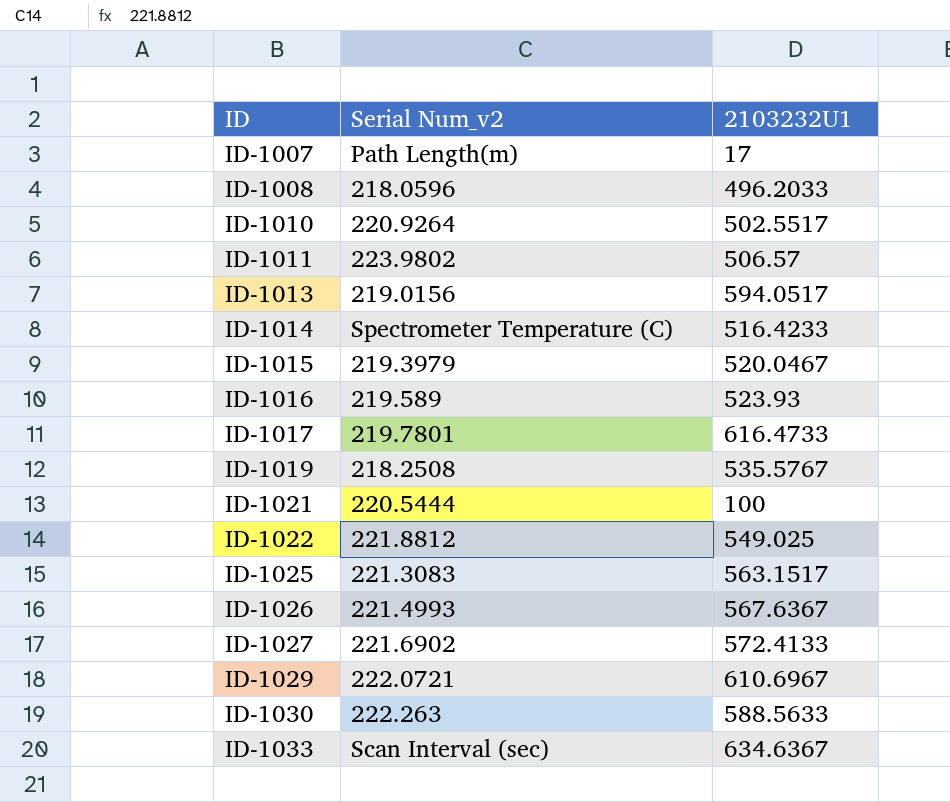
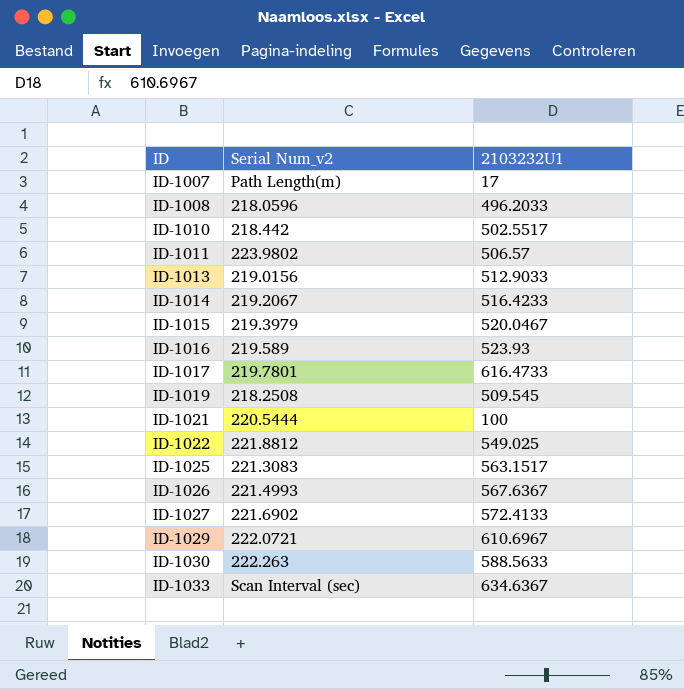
ID-1010 | Serial Num_v2: 220.9264 -> 218.442
ID-1013 | 2103232U1: 594.0517 -> 512.9033
ID-1014 | Serial Num_v2: Spectrometer Temperature (C) -> 219.2067
ID-1019 | 2103232U1: 535.5767 -> 509.545

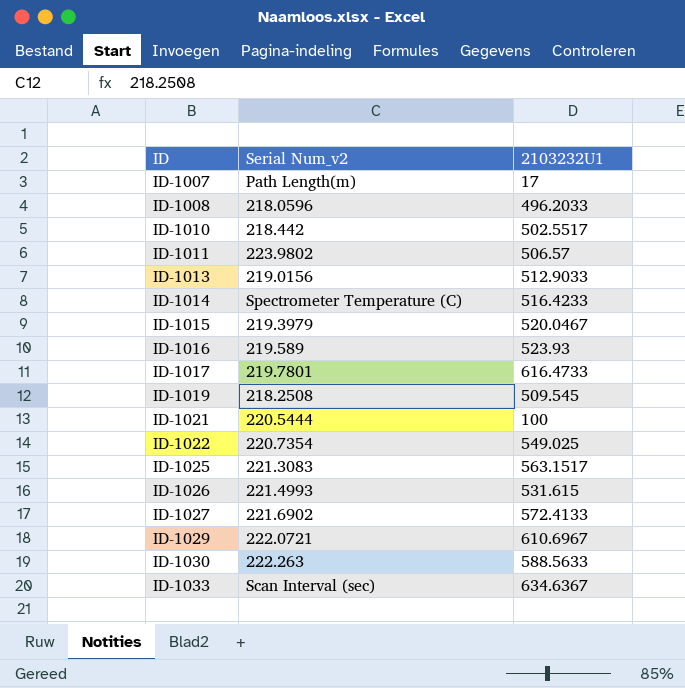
ID-1014 | Serial Num_v2: 219.2067 -> Spectrometer Temperature (C)
ID-1022 | Serial Num_v2: 221.8812 -> 220.7354
ID-1026 | 2103232U1: 567.6367 -> 531.615

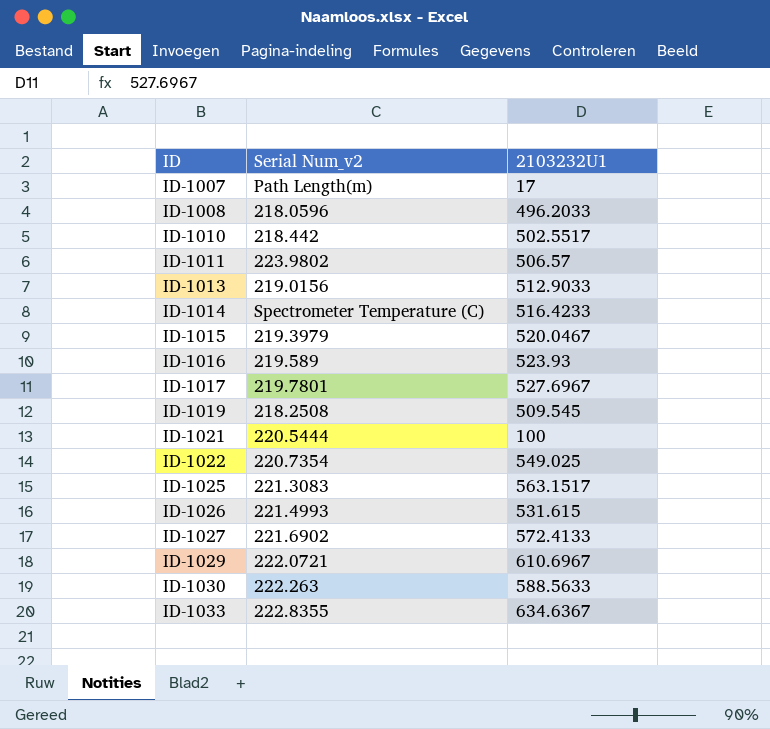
ID-1017 | 2103232U1: 616.4733 -> 527.6967
ID-1033 | Serial Num_v2: Scan Interval (sec) -> 222.8355

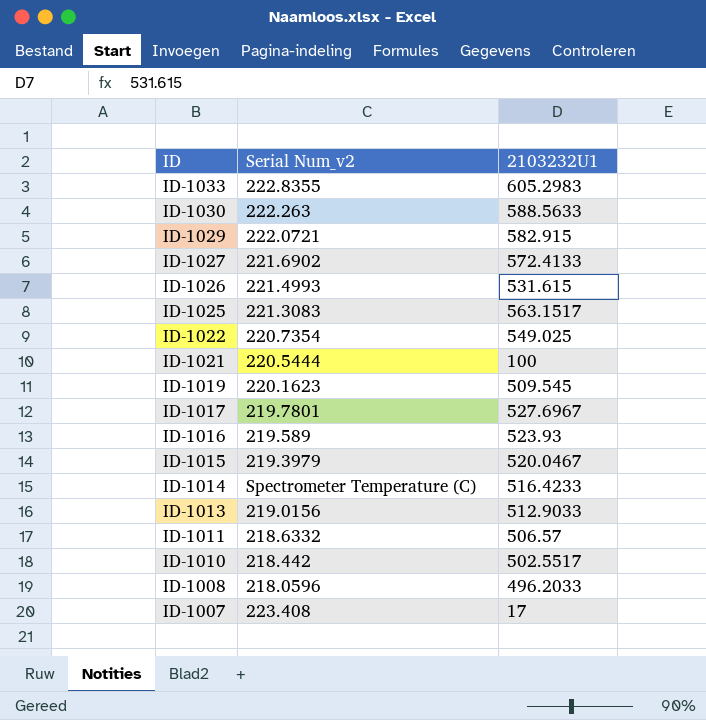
row order: ID ascending -> ID descending
ID-1033 | 2103232U1: 634.6367 -> 605.2983
ID-1029 | 2103232U1: 610.6967 -> 582.915
ID-1019 | Serial Num_v2: 218.2508 -> 220.1623
ID-1011 | Serial Num_v2: 223.9802 -> 218.6332
ID-1007 | Serial Num_v2: Path Length(m) -> 223.408

